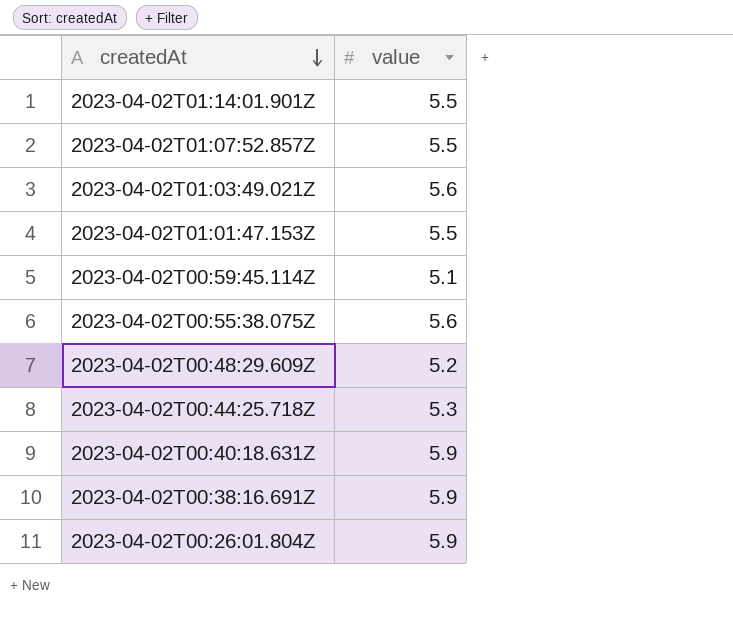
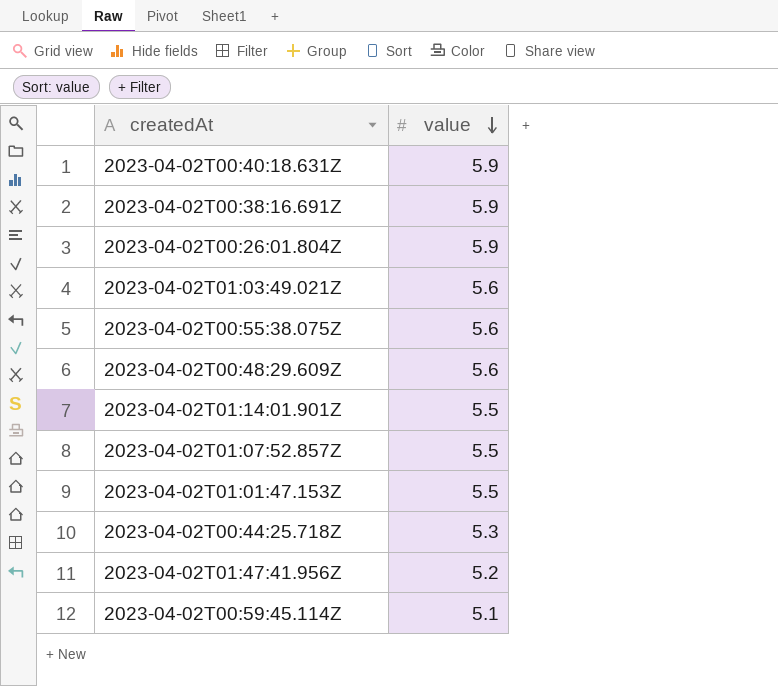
row order: createdAt descending -> value descending
2023-04-02T00:48:29.609Z | value: 5.2 -> 5.6
row 2023-04-02T01:47:41.956Z: none -> 5.2

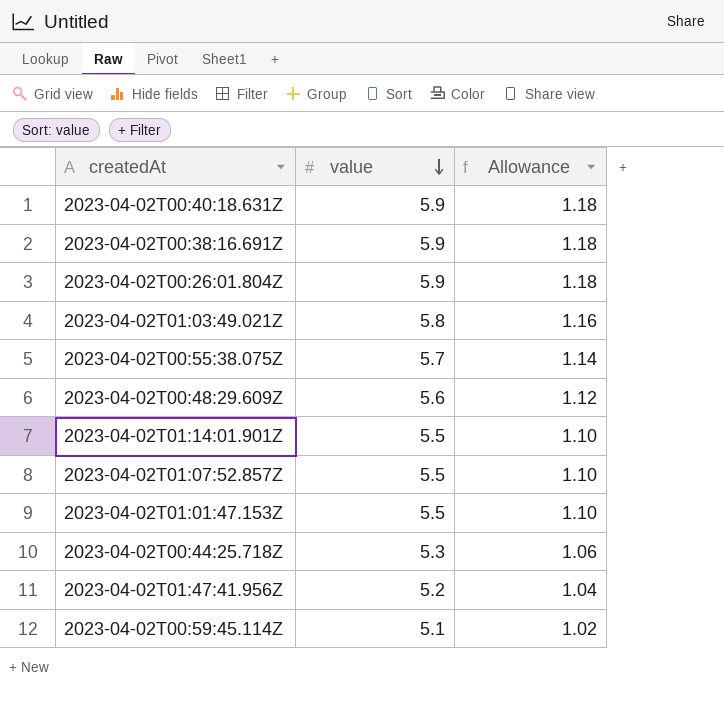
column Allowance | formula: none -> [value] * 0.2
2023-04-02T01:03:49.021Z | value: 5.6 -> 5.8
2023-04-02T00:55:38.075Z | value: 5.6 -> 5.7

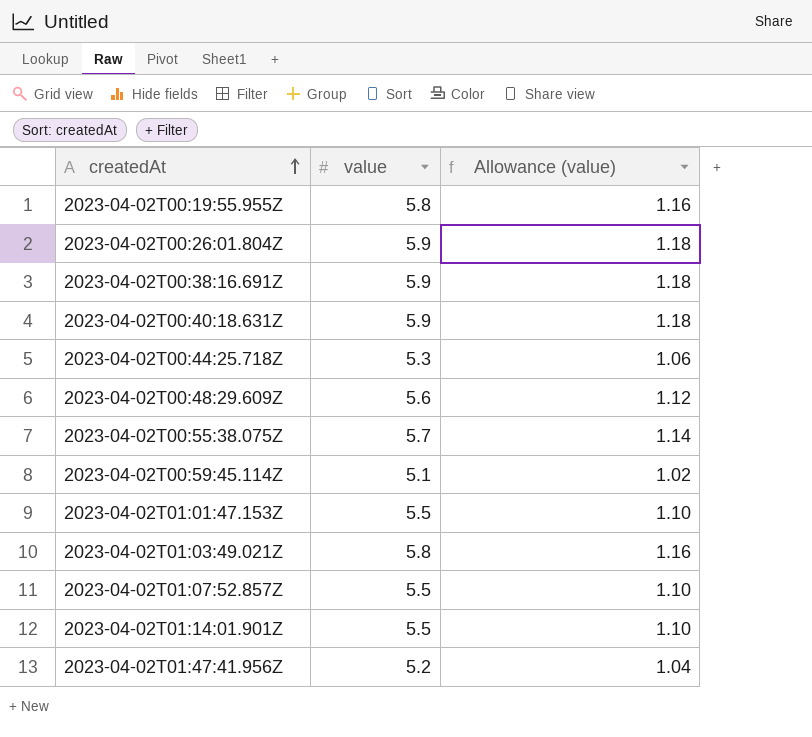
row order: value descending -> createdAt ascending
column name: Allowance -> Allowance (value)
row 2023-04-02T00:19:55.955Z: none -> 5.8 | 1.16

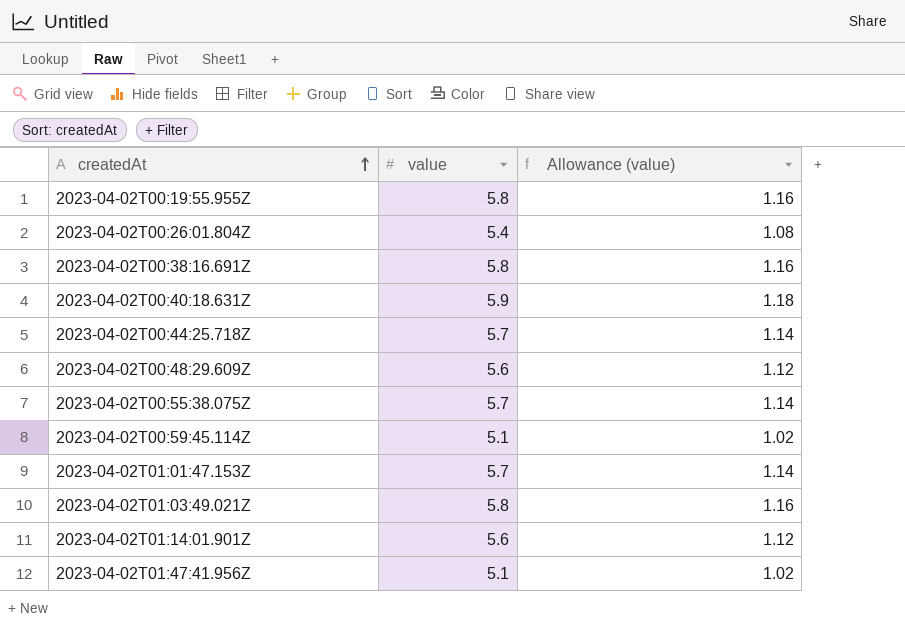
row 2023-04-02T01:07:52.857Z: 5.5 | 1.10 -> none
2023-04-02T00:26:01.804Z | value: 5.9 -> 5.4
2023-04-02T00:26:01.804Z | Allowance (value): 1.18 -> 1.08
2023-04-02T00:38:16.691Z | value: 5.9 -> 5.8
2023-04-02T00:38:16.691Z | Allowance (value): 1.18 -> 1.16
2023-04-02T00:44:25.718Z | value: 5.3 -> 5.7
2023-04-02T00:44:25.718Z | Allowance (value): 1.06 -> 1.14
2023-04-02T01:01:47.153Z | value: 5.5 -> 5.7
2023-04-02T01:01:47.153Z | Allowance (value): 1.10 -> 1.14
2023-04-02T01:14:01.901Z | value: 5.5 -> 5.6
2023-04-02T01:14:01.901Z | Allowance (value): 1.10 -> 1.12
2023-04-02T01:47:41.956Z | value: 5.2 -> 5.1
2023-04-02T01:47:41.956Z | Allowance (value): 1.04 -> 1.02

